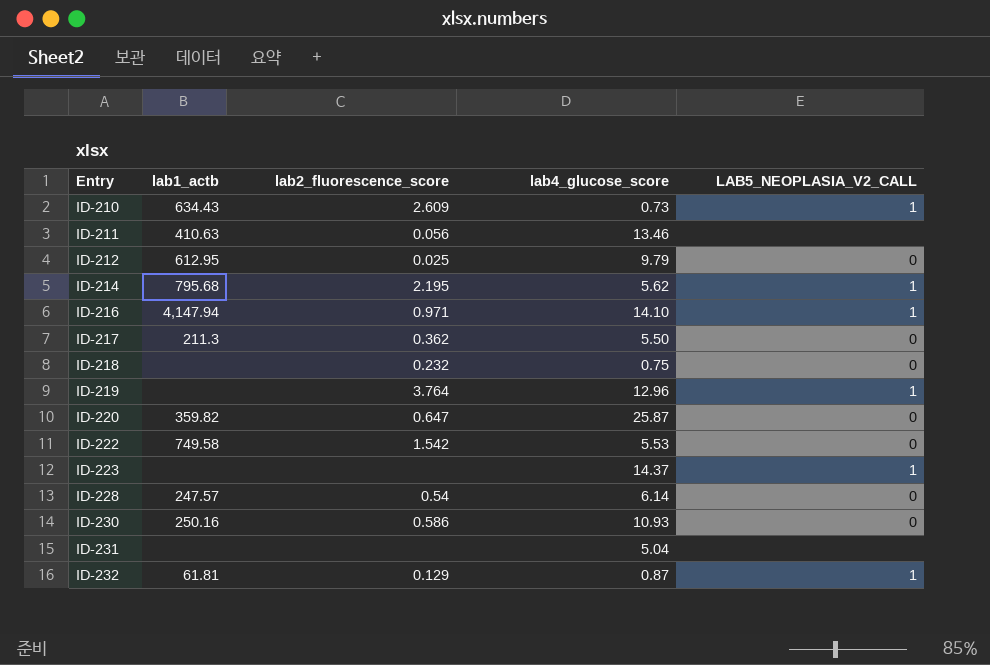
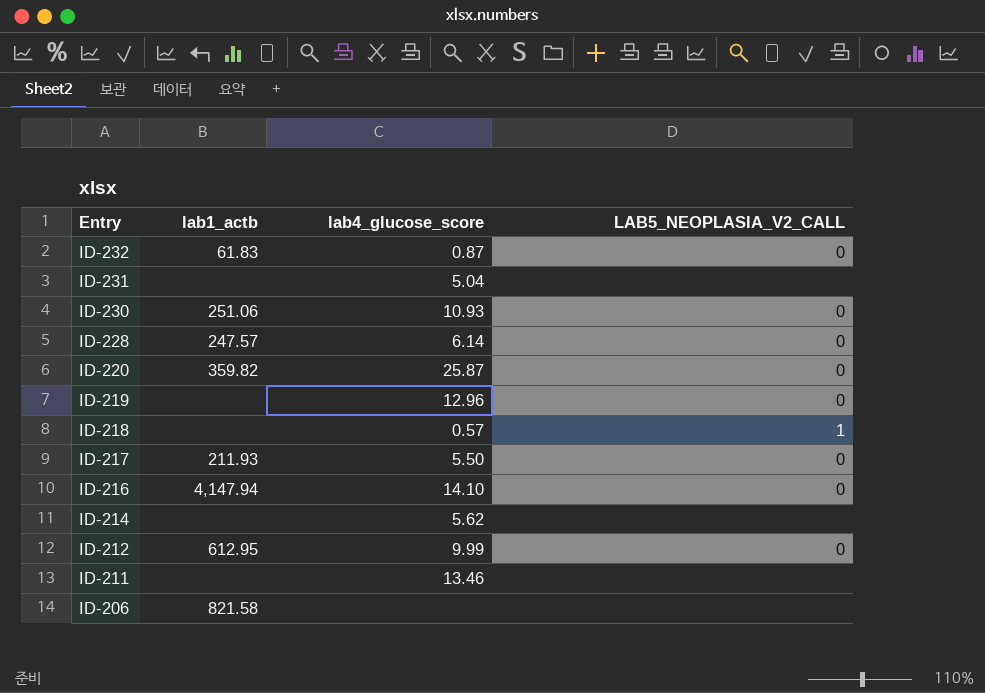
row order: Entry ascending -> Entry descending
column lab2_fluorescence_score | position: 3 -> none
row ID-210: 634.43 | 2.609 | 0.73 | 1 -> none
row ID-222: 749.58 | 1.542 | 5.53 | 0 -> none
row ID-223: none | none | 14.37 | 1 -> none
ID-232 | lab1_actb: 61.81 -> 61.83
ID-232 | LAB5_NEOPLASIA_V2_CALL: 1 -> 0
ID-230 | lab1_actb: 250.16 -> 251.06
ID-219 | LAB5_NEOPLASIA_V2_CALL: 1 -> 0
ID-218 | lab4_glucose_score: 0.75 -> 0.57
ID-218 | LAB5_NEOPLASIA_V2_CALL: 0 -> 1
ID-217 | lab1_actb: 211.3 -> 211.93
ID-216 | LAB5_NEOPLASIA_V2_CALL: 1 -> 0
ID-214 | lab1_actb: 795.68 -> none
ID-214 | LAB5_NEOPLASIA_V2_CALL: 1 -> none
ID-212 | lab4_glucose_score: 9.79 -> 9.99
ID-211 | lab1_actb: 410.63 -> none
row ID-206: none -> 821.58 | none | none

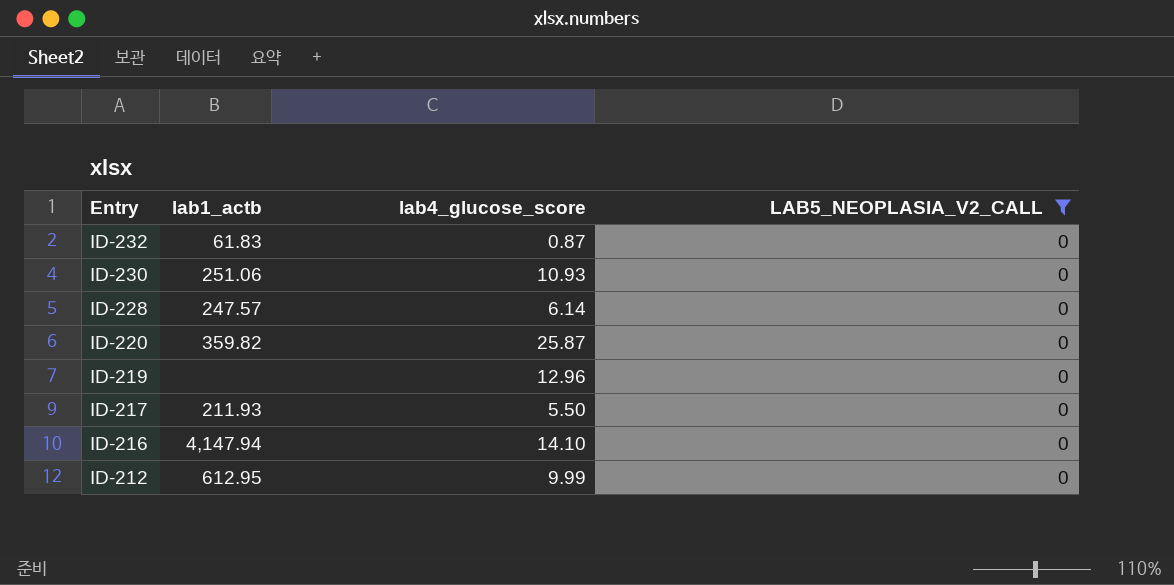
filter: none -> LAB5_NEOPLASIA_V2_CALL = 0

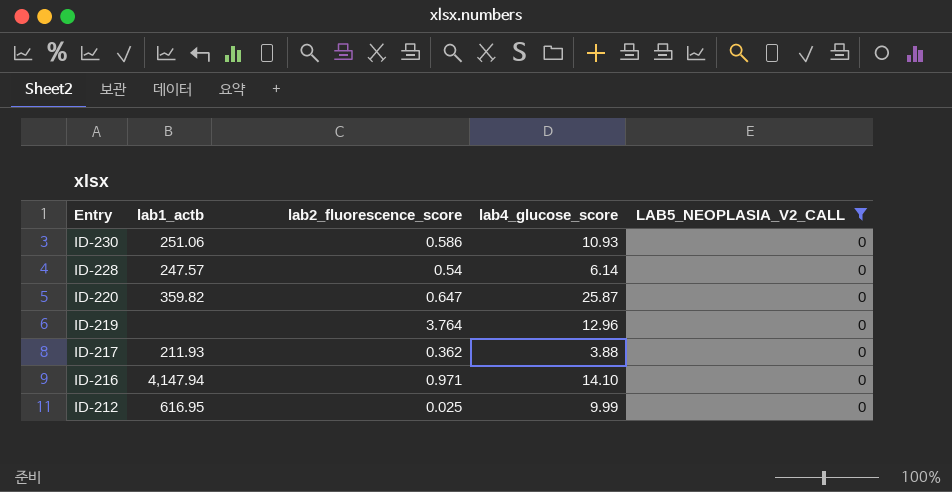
column lab2_fluorescence_score | position: none -> 3
row ID-232: 61.83 | 0.87 | 0 -> none
ID-217 | lab4_glucose_score: 5.50 -> 3.88
ID-212 | lab1_actb: 612.95 -> 616.95

